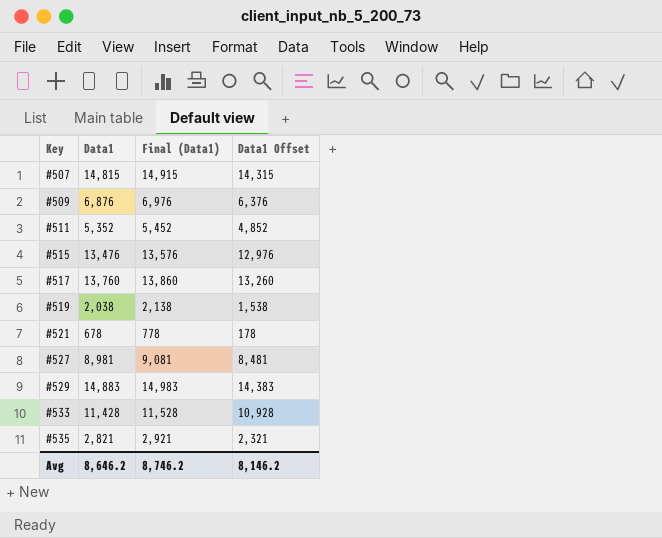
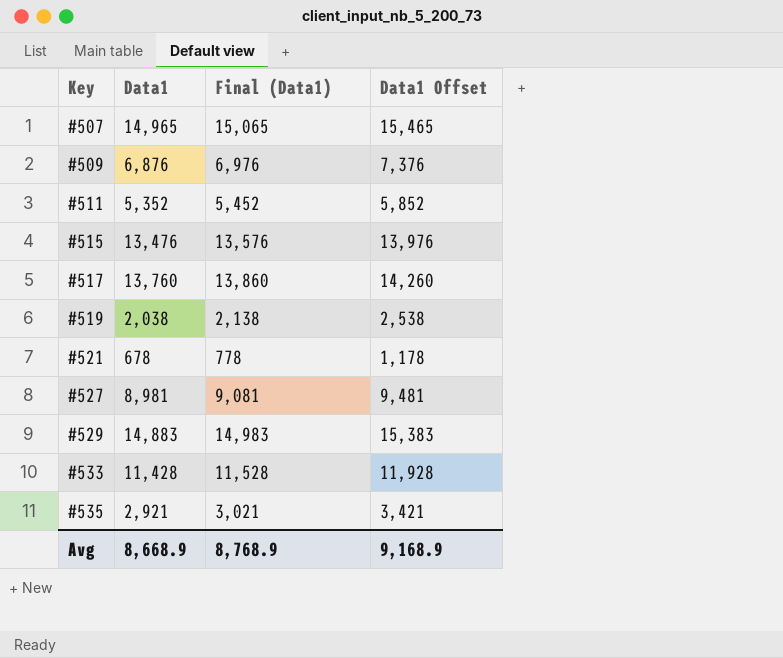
column Data1 Offset | formula: [Data1] - 500 -> [Data1] + 500
#507 | Data1: 14,815 -> 14,965
#507 | Final (Data1): 14,915 -> 15,065
#535 | Data1: 2,821 -> 2,921
#535 | Final (Data1): 2,921 -> 3,021
Avg | Data1: 8,646.2 -> 8,668.9
Avg | Final (Data1): 8,746.2 -> 8,768.9
Avg | Data1 Offset: 8,146.2 -> 9,168.9

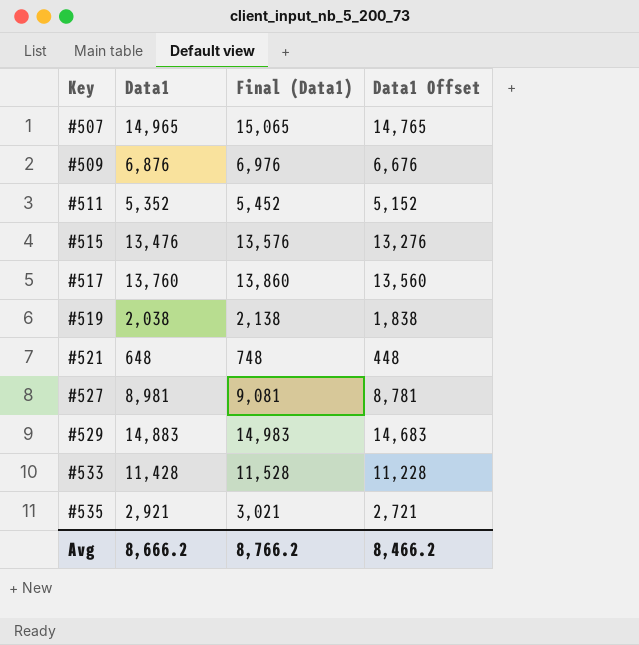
column Data1 Offset | formula: [Data1] + 500 -> [Data1] - 200
#521 | Data1: 678 -> 648
#521 | Final (Data1): 778 -> 748
Avg | Data1: 8,668.9 -> 8,666.2
Avg | Final (Data1): 8,768.9 -> 8,766.2
Avg | Data1 Offset: 9,168.9 -> 8,466.2

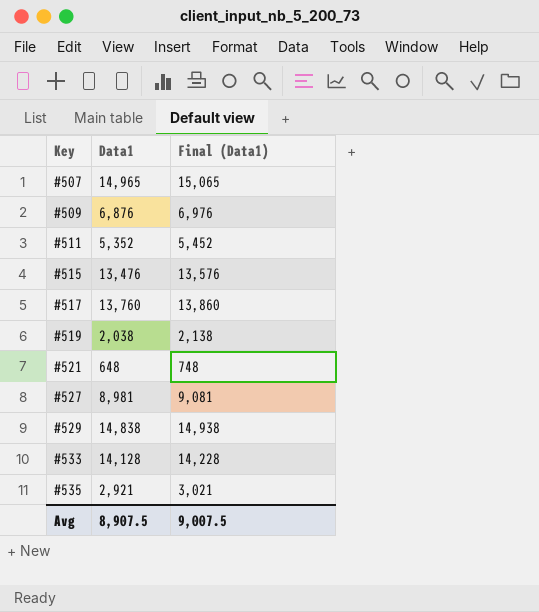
column Data1 Offset | formula: [Data1] - 200 -> none
#529 | Data1: 14,883 -> 14,838
#529 | Final (Data1): 14,983 -> 14,938
#533 | Data1: 11,428 -> 14,128
#533 | Final (Data1): 11,528 -> 14,228
Avg | Data1: 8,666.2 -> 8,907.5
Avg | Final (Data1): 8,766.2 -> 9,007.5

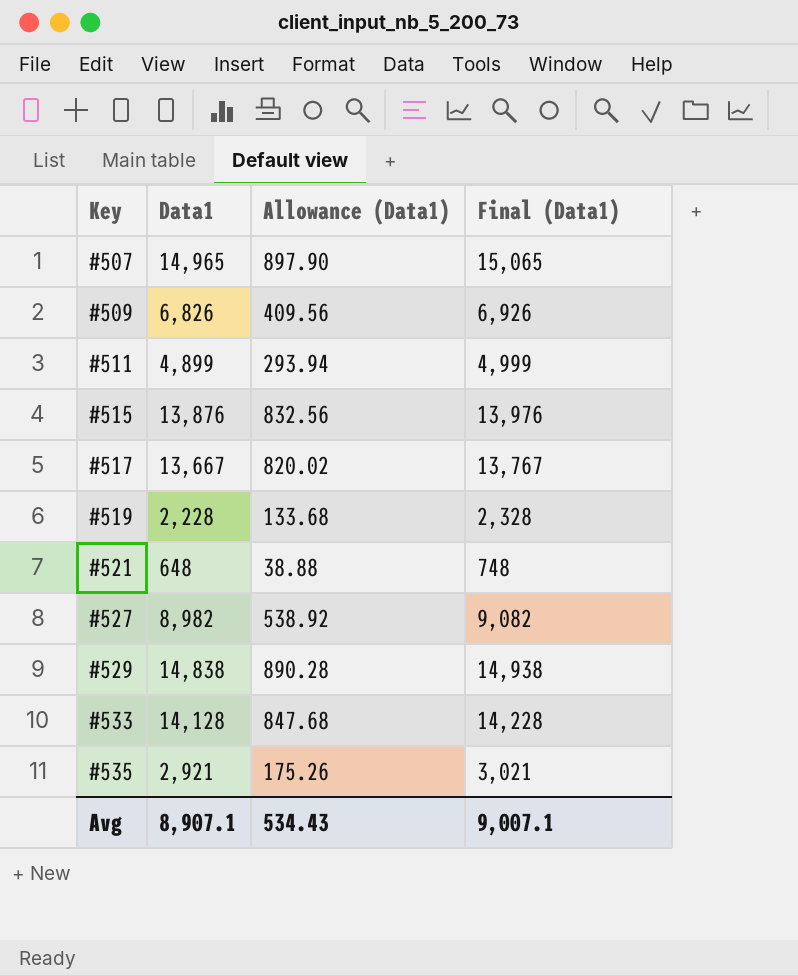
column Allowance (Data1) | formula: none -> [Data1] * 0.06
#509 | Data1: 6,876 -> 6,826
#509 | Final (Data1): 6,976 -> 6,926
#511 | Data1: 5,352 -> 4,899
#511 | Final (Data1): 5,452 -> 4,999
#515 | Data1: 13,476 -> 13,876
#515 | Final (Data1): 13,576 -> 13,976
#517 | Data1: 13,760 -> 13,667
#517 | Final (Data1): 13,860 -> 13,767
#519 | Data1: 2,038 -> 2,228
#519 | Final (Data1): 2,138 -> 2,328
#527 | Data1: 8,981 -> 8,982
#527 | Final (Data1): 9,081 -> 9,082
Avg | Data1: 8,907.5 -> 8,907.1
Avg | Final (Data1): 9,007.5 -> 9,007.1

